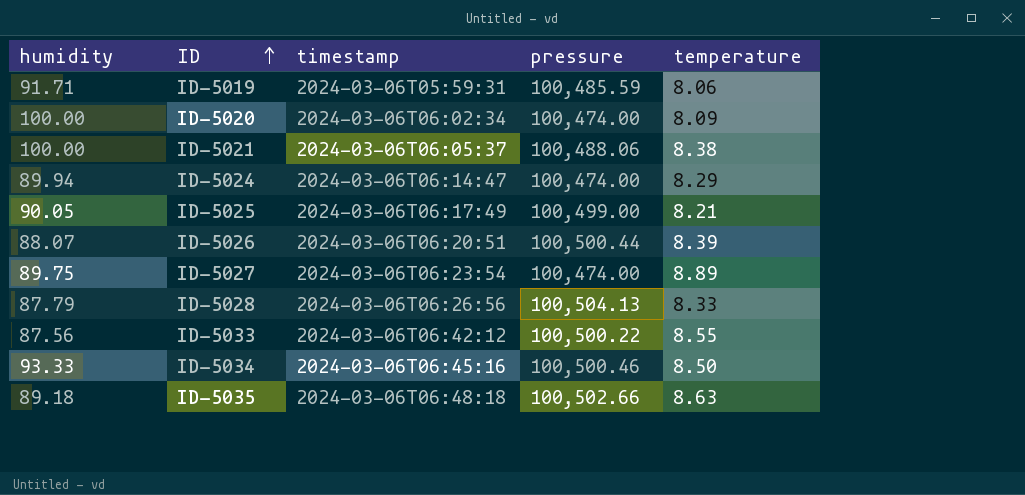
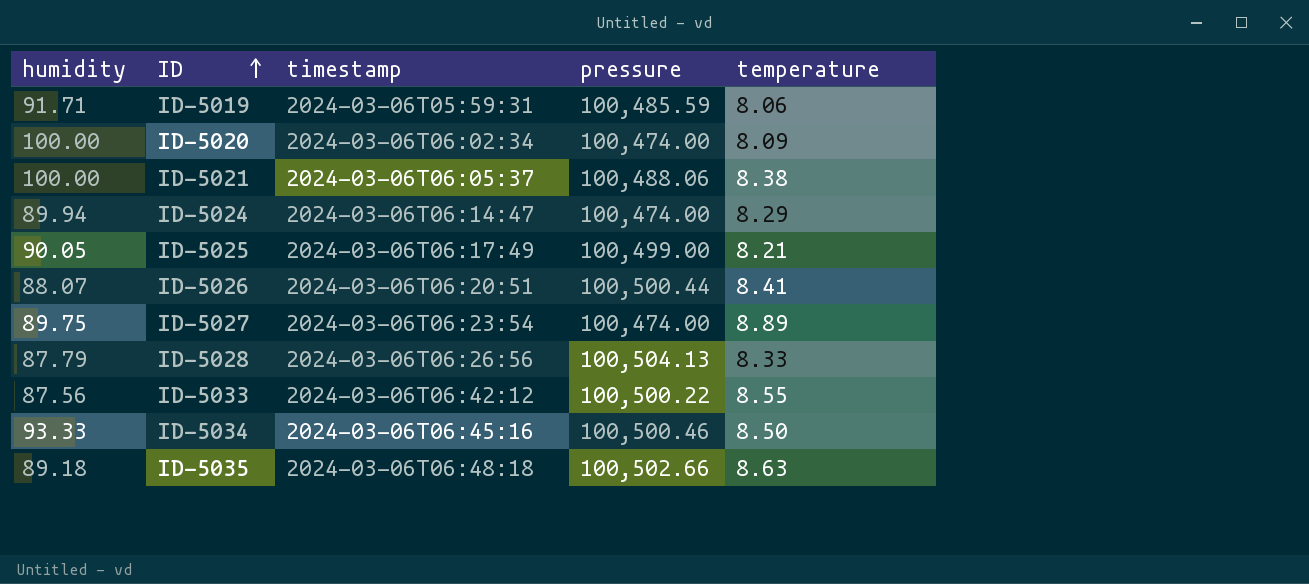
ID-5026 | temperature: 8.39 -> 8.41

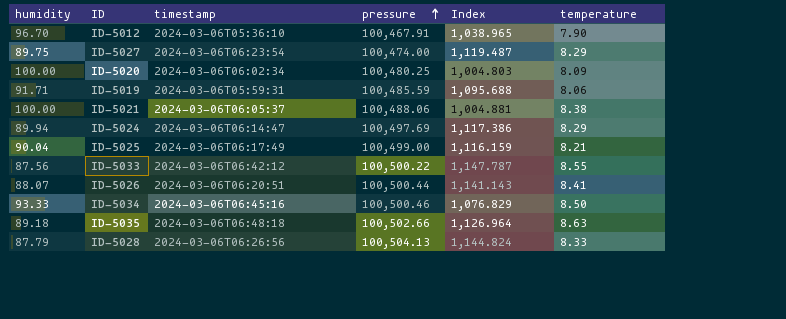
row order: ID ascending -> pressure ascending
column Index | formula: none -> [pressure] / [humidity]
row ID-5012: none -> 96.70 | 2024-03-06T05:36:10 | 100,467.91 | 1,038.965 | 7.90
ID-5027 | temperature: 8.89 -> 8.29
ID-5020 | pressure: 100,474.00 -> 100,480.25
ID-5024 | pressure: 100,474.00 -> 100,497.69
ID-5025 | humidity: 90.05 -> 90.04

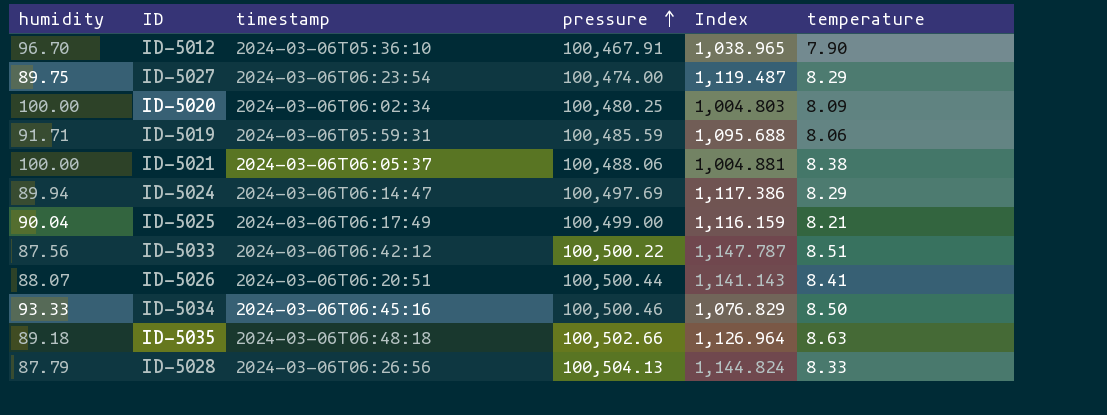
ID-5033 | temperature: 8.55 -> 8.51

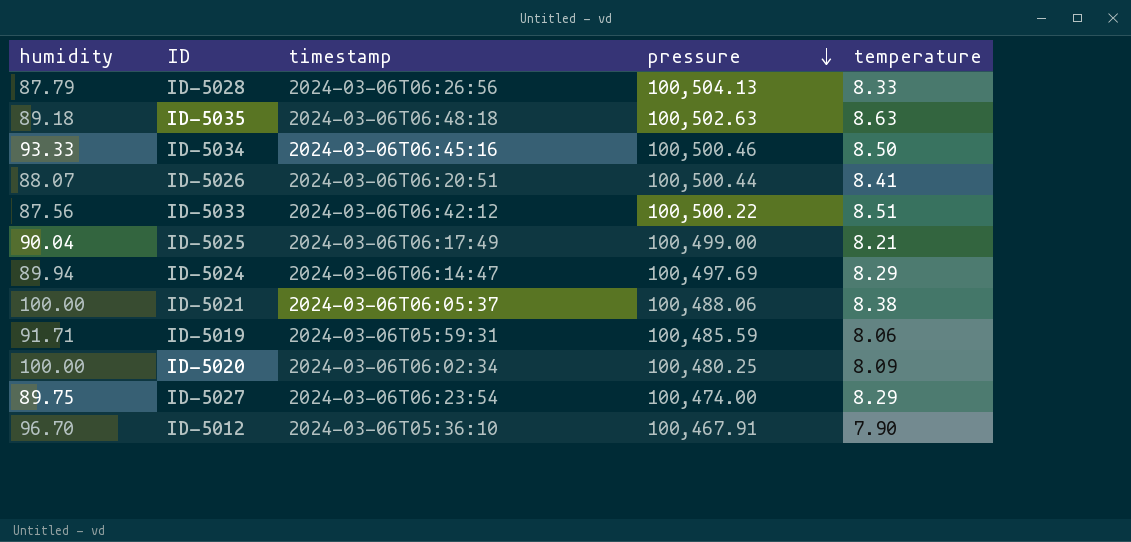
row order: pressure ascending -> pressure descending
column Index | formula: [pressure] / [humidity] -> none
ID-5035 | pressure: 100,502.66 -> 100,502.63

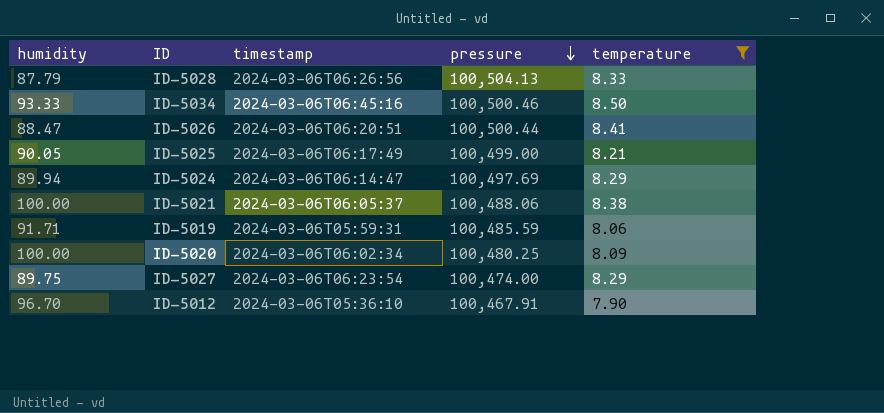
filter: none -> temperature <= 8.50
ID-5026 | humidity: 88.07 -> 88.47
ID-5025 | humidity: 90.04 -> 90.05

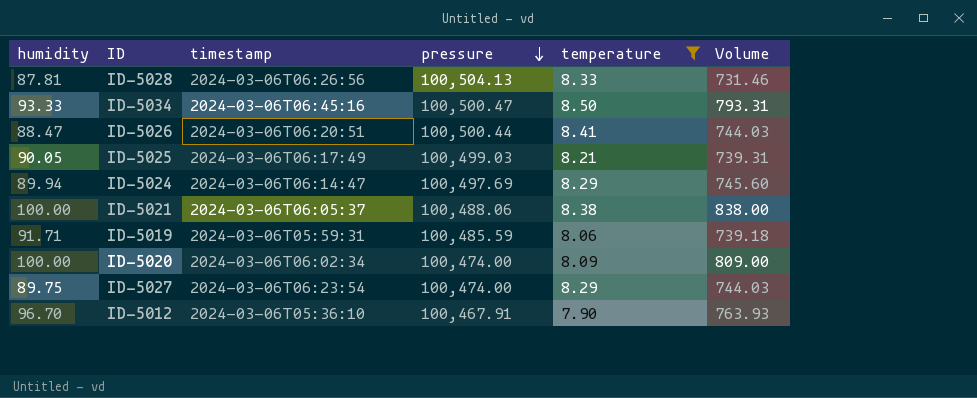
column Volume | formula: none -> [humidity] * [temperature]
ID-5028 | humidity: 87.79 -> 87.81
ID-5034 | pressure: 100,500.46 -> 100,500.47
ID-5025 | pressure: 100,499.00 -> 100,499.03
ID-5020 | pressure: 100,480.25 -> 100,474.00

